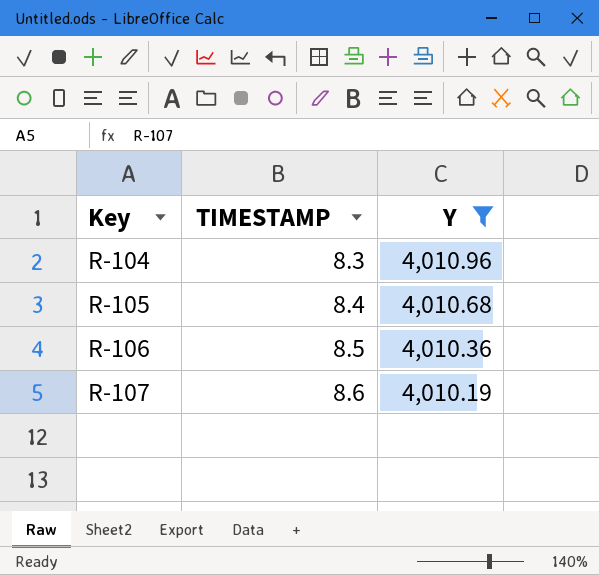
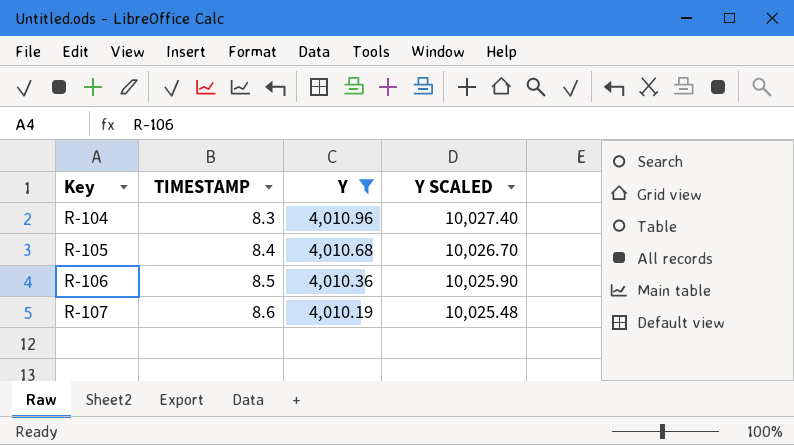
column Y SCALED | formula: none -> [Y] * 2.5

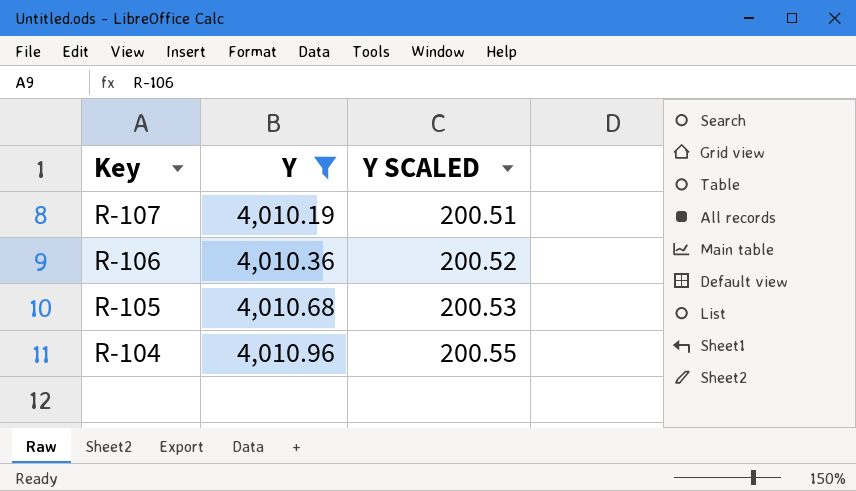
row order: Key ascending -> Key descending
column TIMESTAMP | position: 2 -> none
column Y SCALED | formula: [Y] * 2.5 -> [Y] * 0.05

